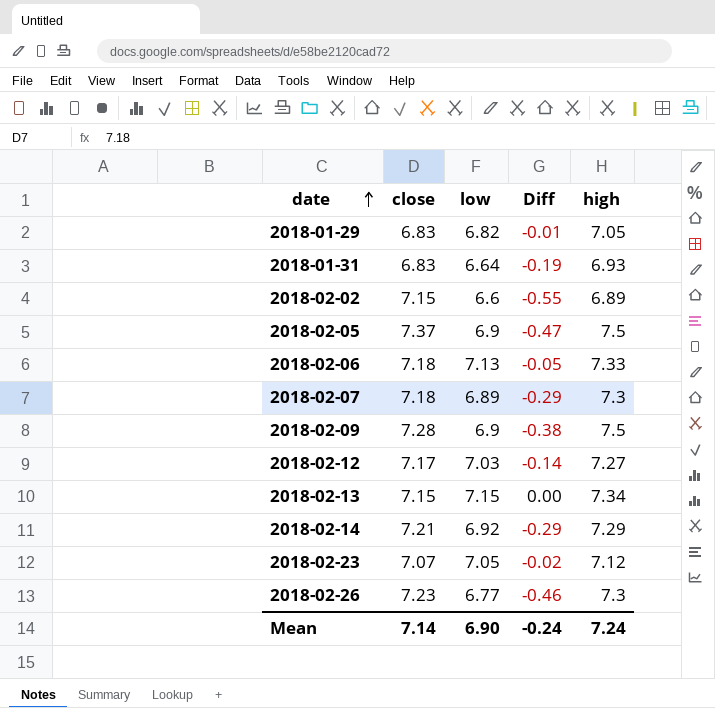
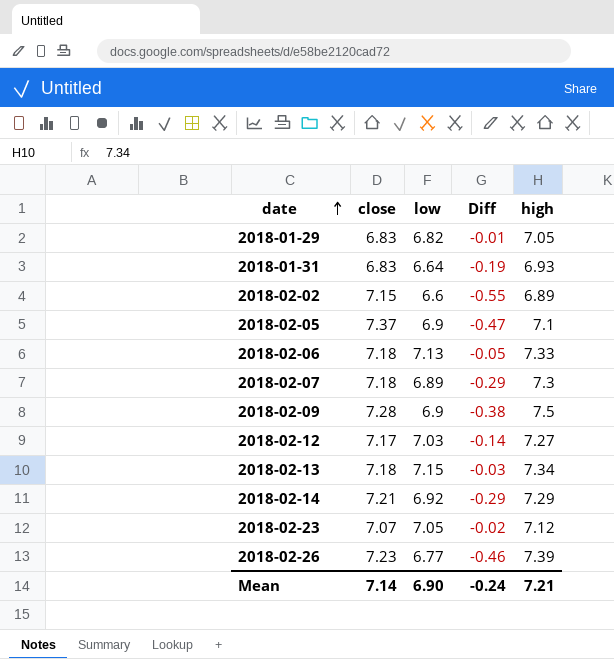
2018-02-05 | high: 7.5 -> 7.1
2018-02-13 | close: 7.15 -> 7.18
2018-02-13 | Diff: 0.00 -> -0.03
2018-02-26 | high: 7.3 -> 7.39
Mean | high: 7.24 -> 7.21

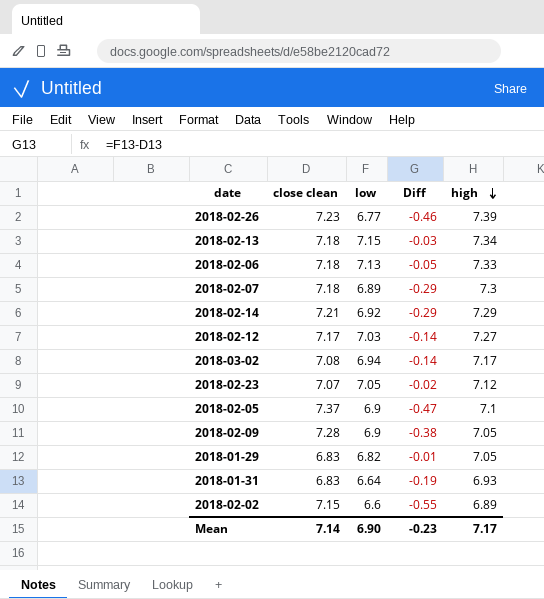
row order: date ascending -> high descending
column name: close -> close clean
row 2018-03-02: none -> 7.08 | 6.94 | -0.14 | 7.17
2018-02-09 | high: 7.5 -> 7.05
Mean | Diff: -0.24 -> -0.23
Mean | high: 7.21 -> 7.17

